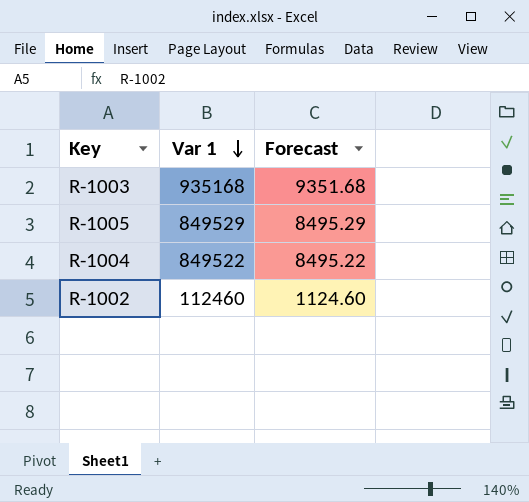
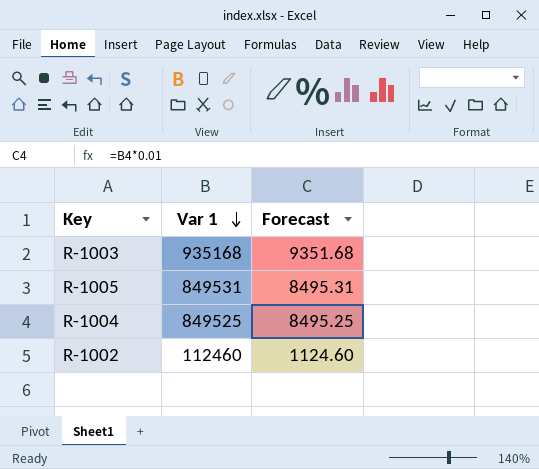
R-1005 | Var 1: 849529 -> 849531
R-1005 | Forecast: 8495.29 -> 8495.31
R-1004 | Var 1: 849522 -> 849525
R-1004 | Forecast: 8495.22 -> 8495.25

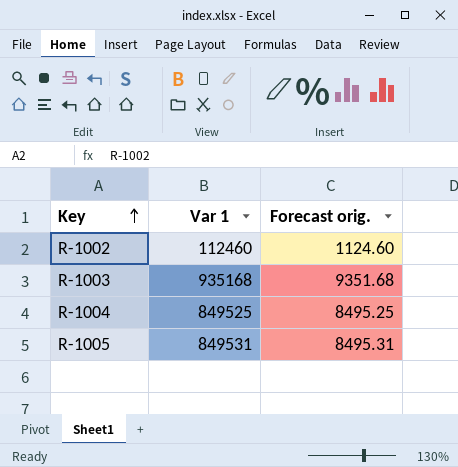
row order: Var 1 descending -> Key ascending
column name: Forecast -> Forecast orig.

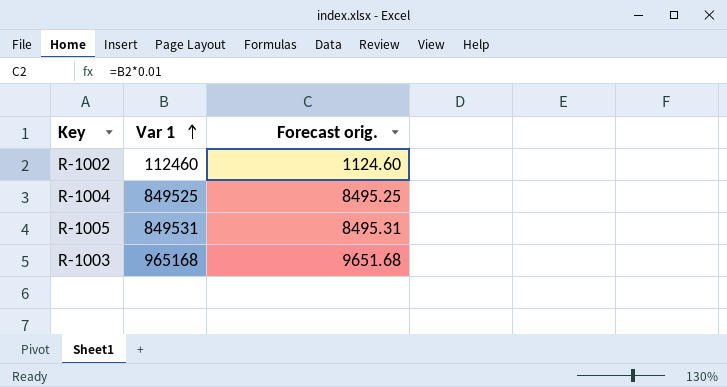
row order: Key ascending -> Var 1 ascending
R-1003 | Var 1: 935168 -> 965168
R-1003 | Forecast orig.: 9351.68 -> 9651.68

